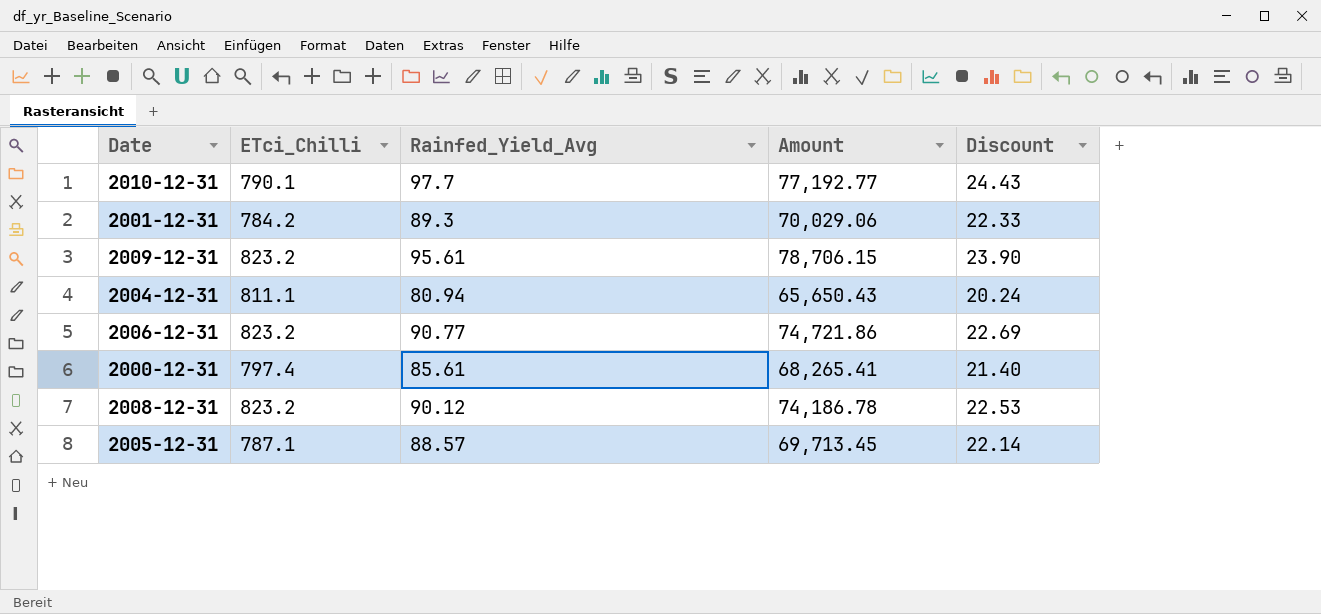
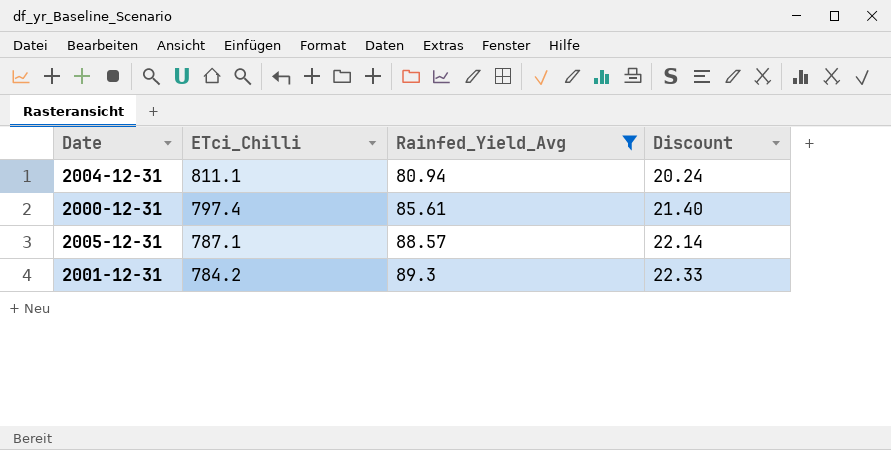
filter: none -> Rainfed_Yield_Avg <= 89.3
row order: none -> ETci_Chilli descending
column Amount | formula: [ETci_Chilli] * [Rainfed_Yield_Avg] -> none

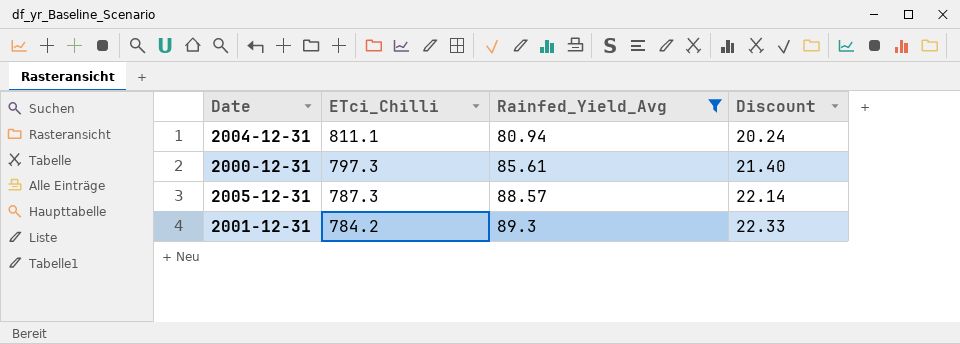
2000-12-31 | ETci_Chilli: 797.4 -> 797.3
2005-12-31 | ETci_Chilli: 787.1 -> 787.3

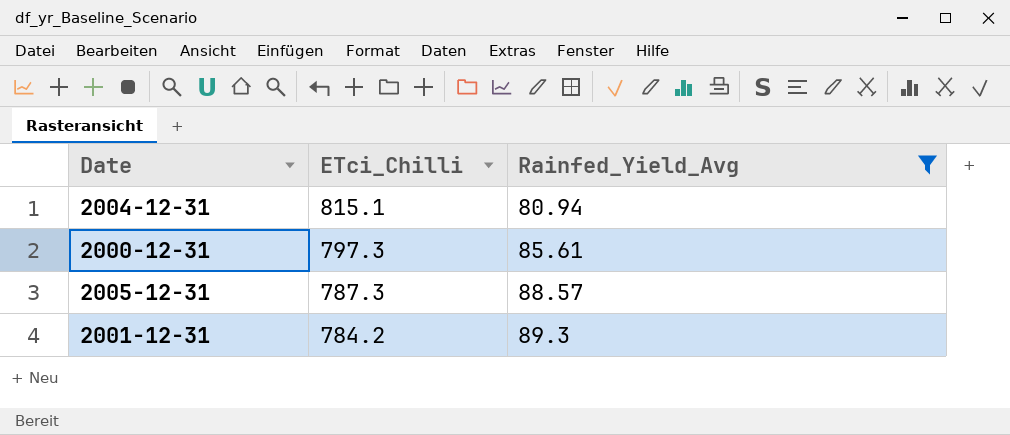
column Discount | formula: [Rainfed_Yield_Avg] * 0.25 -> none
2004-12-31 | ETci_Chilli: 811.1 -> 815.1

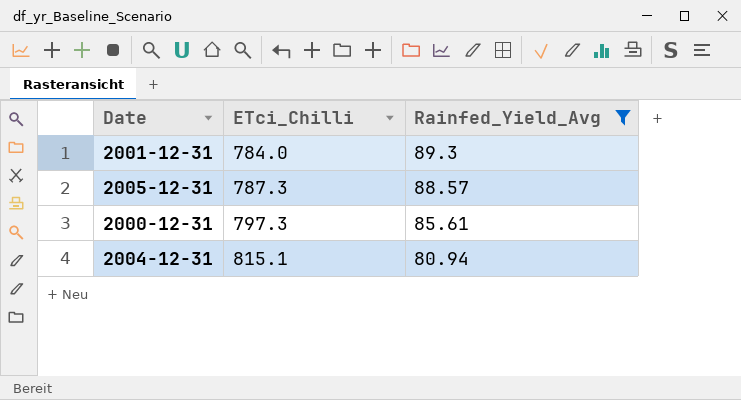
row order: ETci_Chilli descending -> ETci_Chilli ascending
2001-12-31 | ETci_Chilli: 784.2 -> 784.0

